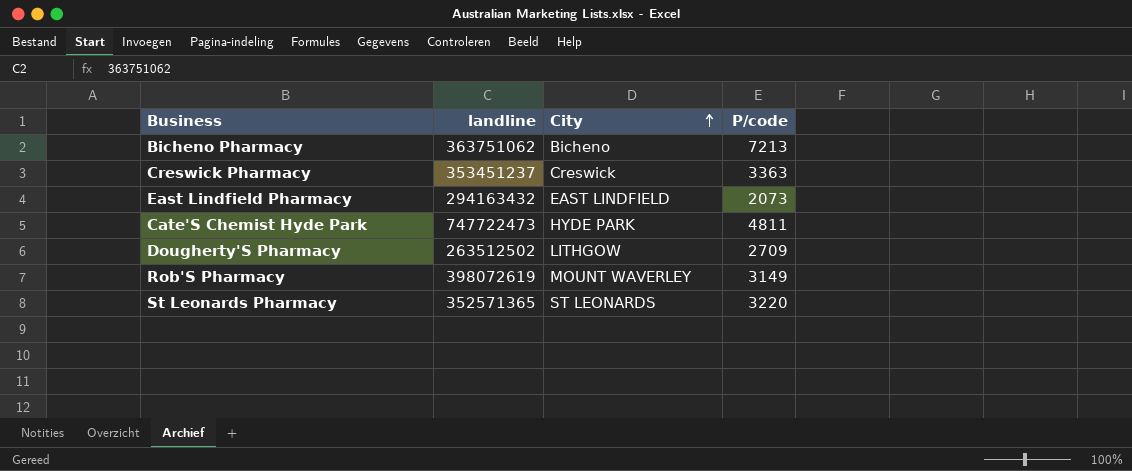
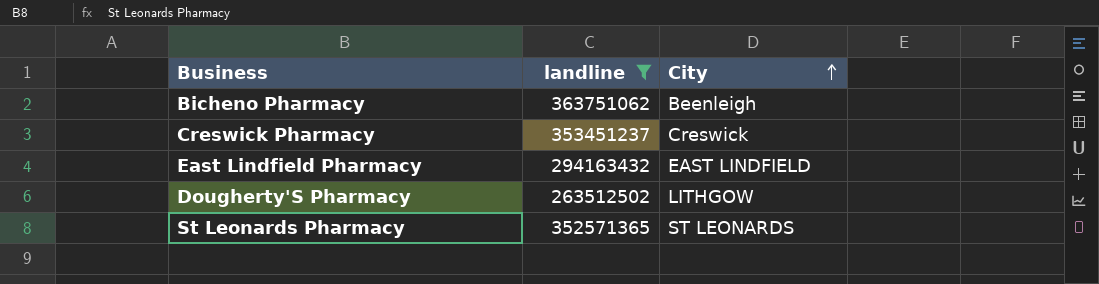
filter: none -> landline <= 363751062
column P/code | position: 4 -> none
Bicheno Pharmacy | City: Bicheno -> Beenleigh

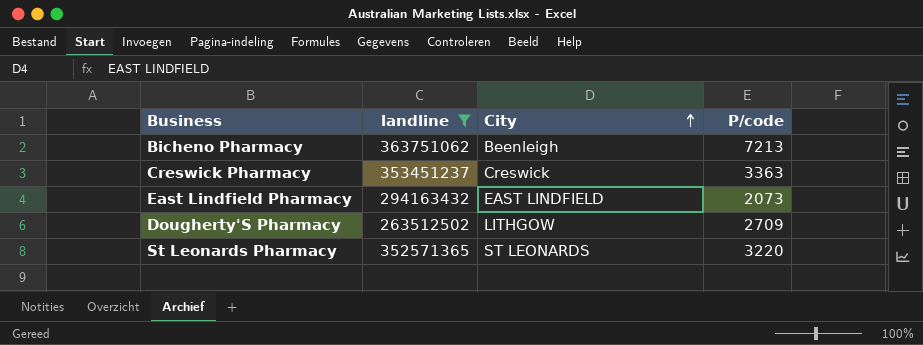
column P/code | position: none -> 4

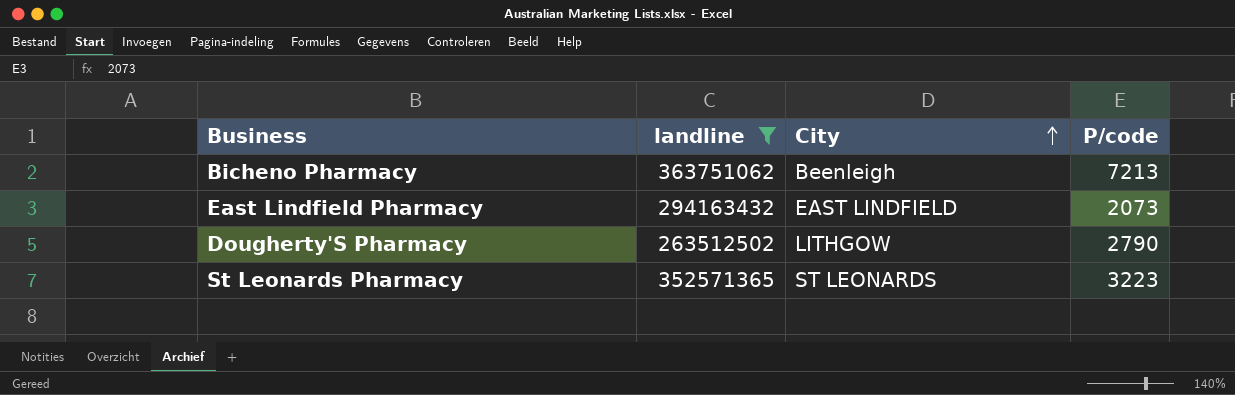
row Creswick Pharmacy: 353451237 | Creswick | 3363 -> none
Dougherty'S Pharmacy | P/code: 2709 -> 2790
St Leonards Pharmacy | P/code: 3220 -> 3223

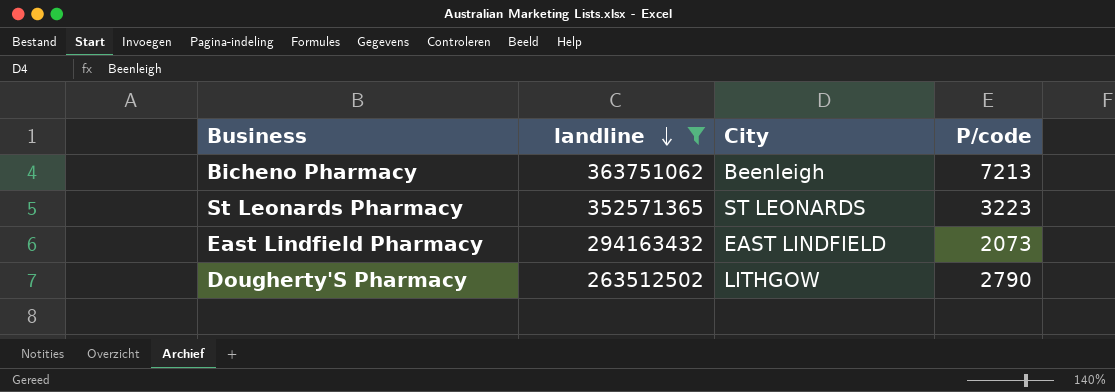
row order: City ascending -> landline descending

